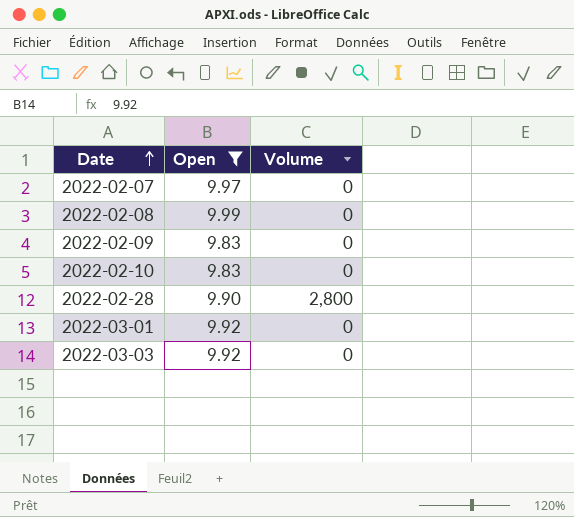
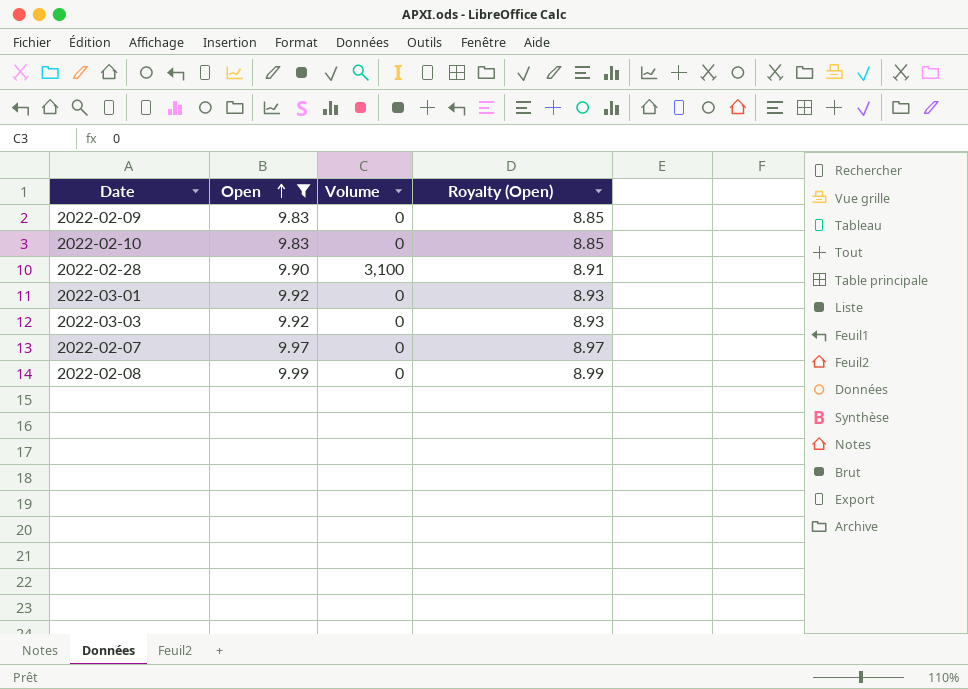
row order: Date ascending -> Open ascending
column Royalty (Open) | formula: none -> [Open] * 0.9
2022-02-28 | Volume: 2,800 -> 3,100

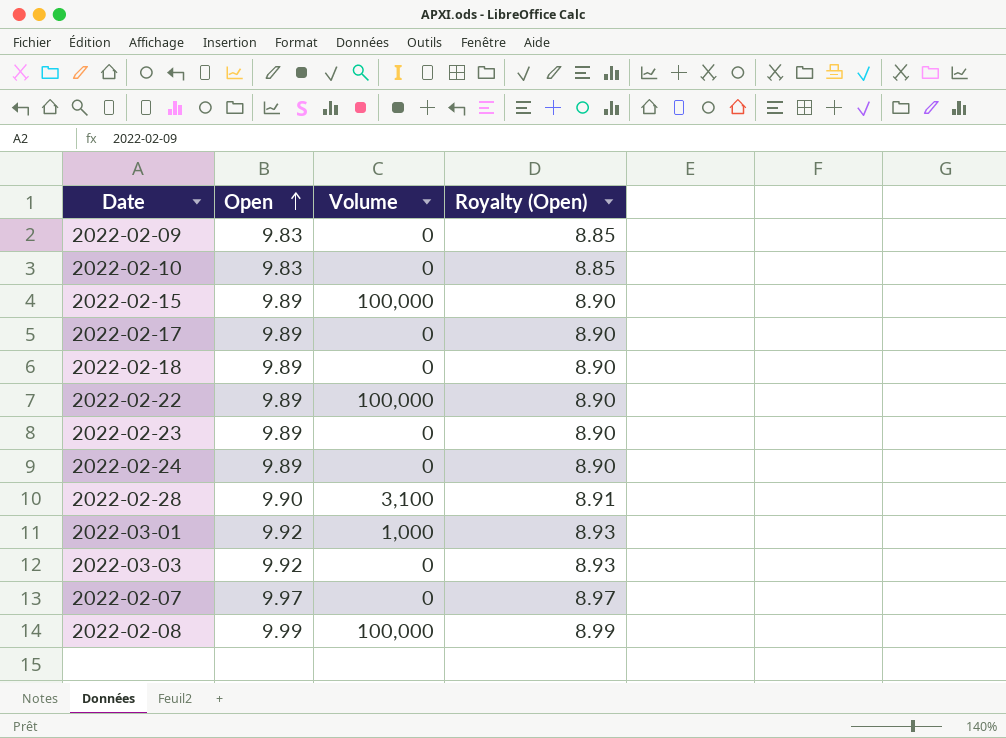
filter: Open != 9.89 -> none
2022-03-01 | Volume: 0 -> 1,000
2022-02-08 | Volume: 0 -> 100,000

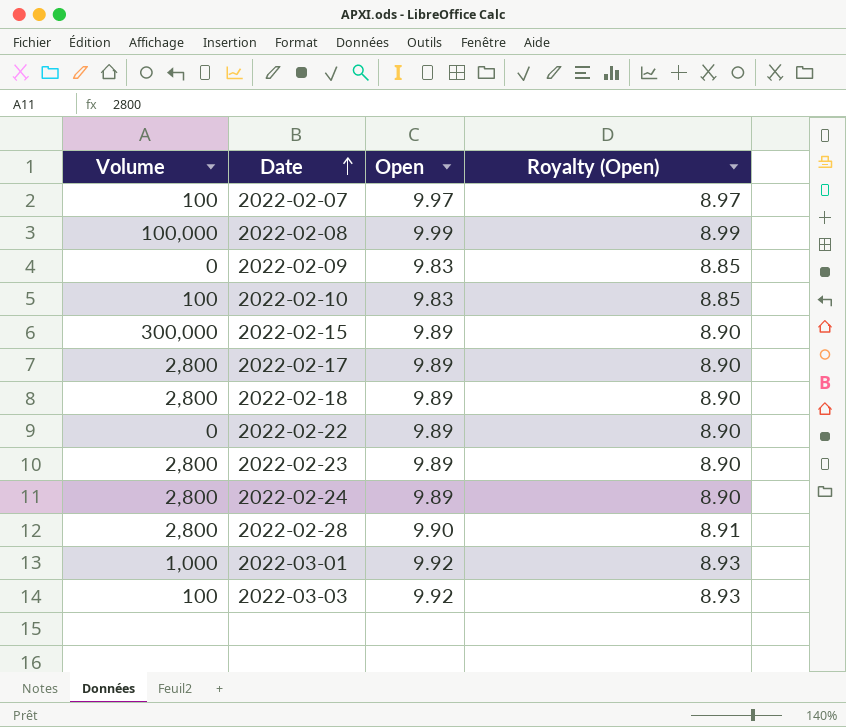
row order: Open ascending -> Date ascending
column Volume | position: 3 -> 1
2022-02-07 | Volume: 0 -> 100
2022-02-10 | Volume: 0 -> 100
2022-02-15 | Volume: 100,000 -> 300,000
2022-02-17 | Volume: 0 -> 2,800
2022-02-18 | Volume: 0 -> 2,800
2022-02-22 | Volume: 100,000 -> 0
2022-02-23 | Volume: 0 -> 2,800
2022-02-24 | Volume: 0 -> 2,800
2022-02-28 | Volume: 3,100 -> 2,800
2022-03-03 | Volume: 0 -> 100

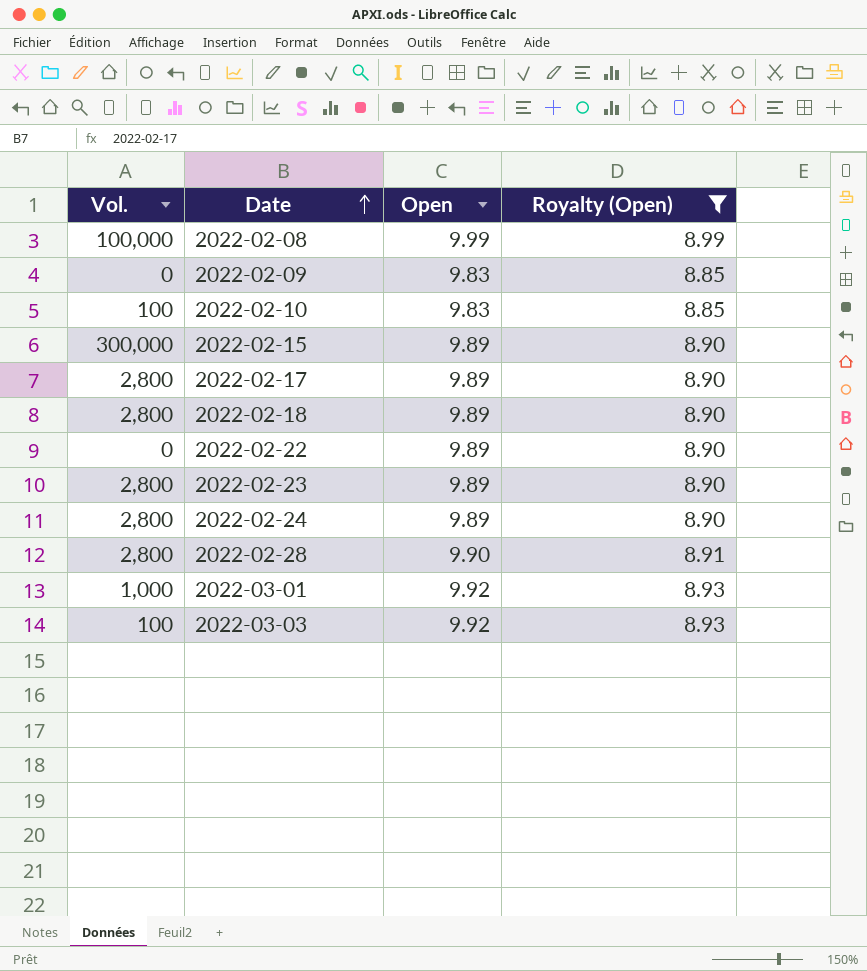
filter: none -> Royalty (Open) != 8.97
column name: Volume -> Vol.

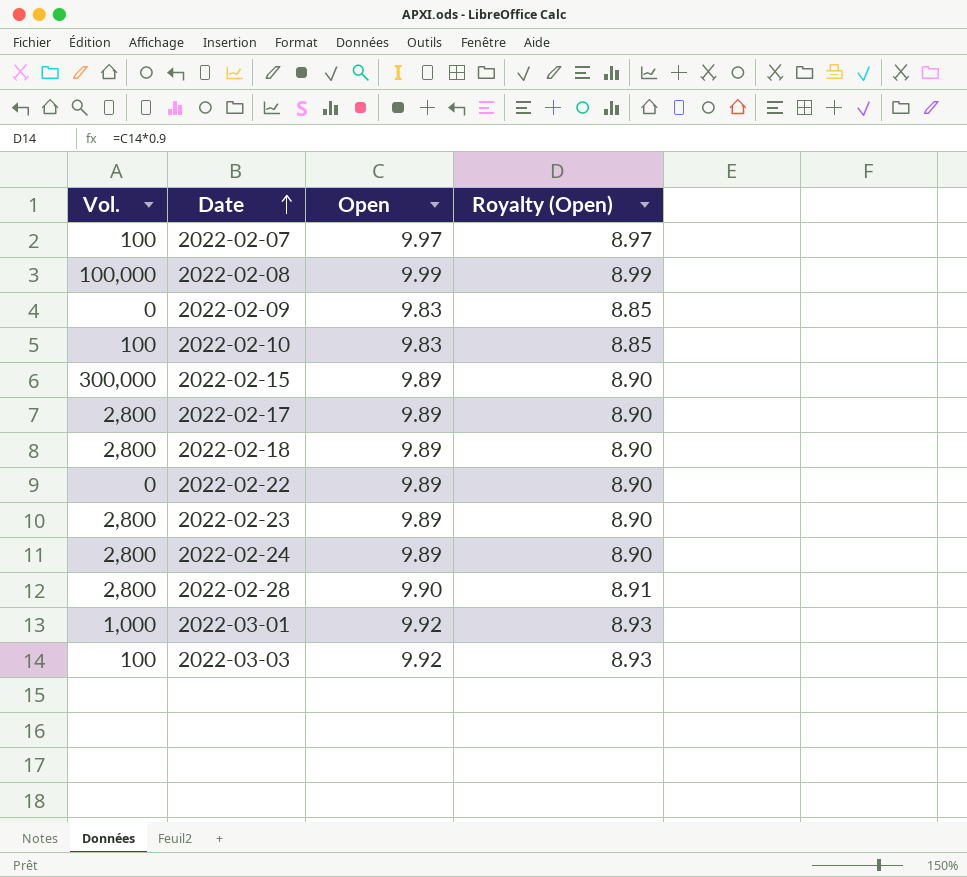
filter: Royalty (Open) != 8.97 -> none

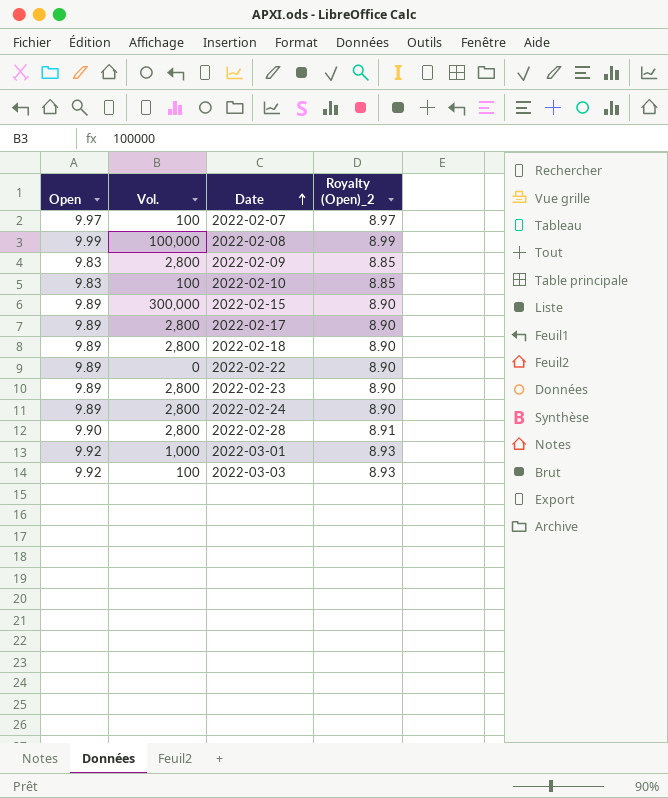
column Open | position: 3 -> 1
column name: Royalty (Open) -> Royalty (Open)_2
2022-02-09 | Vol.: 0 -> 2,800

